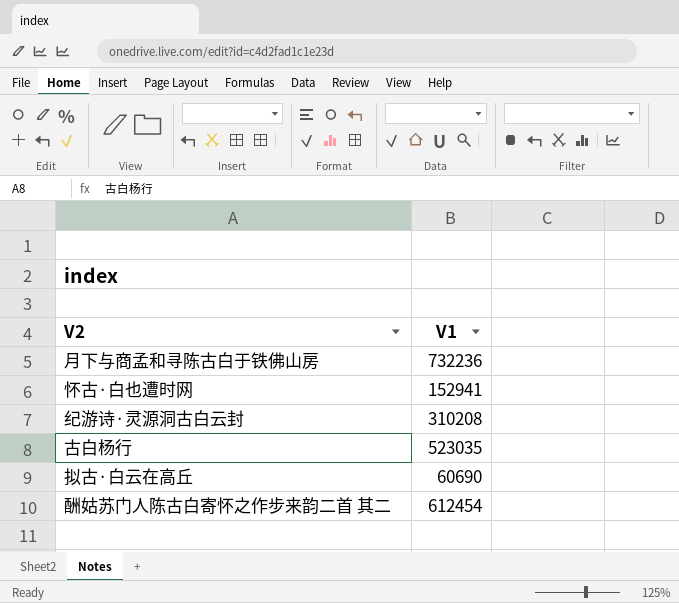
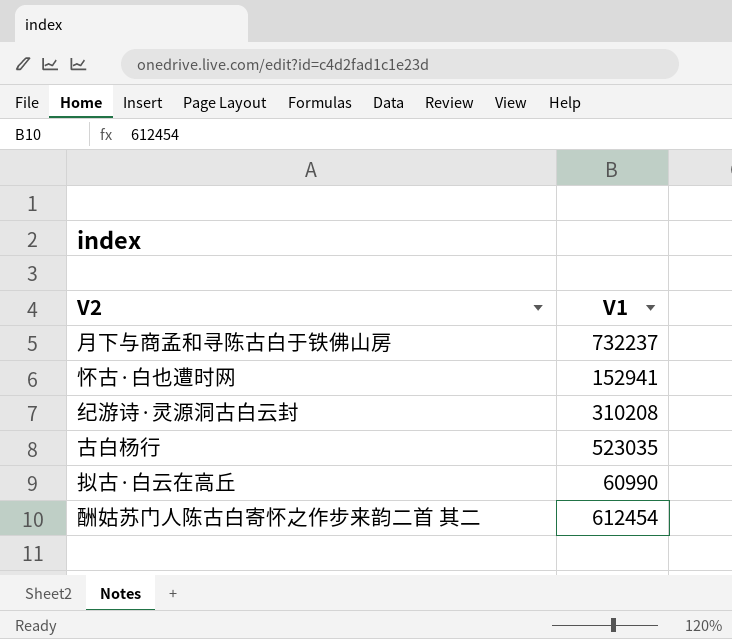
月下与商孟和寻陈古白于铁佛山房 | V1: 732236 -> 732237
拟古·白云在高丘 | V1: 60690 -> 60990

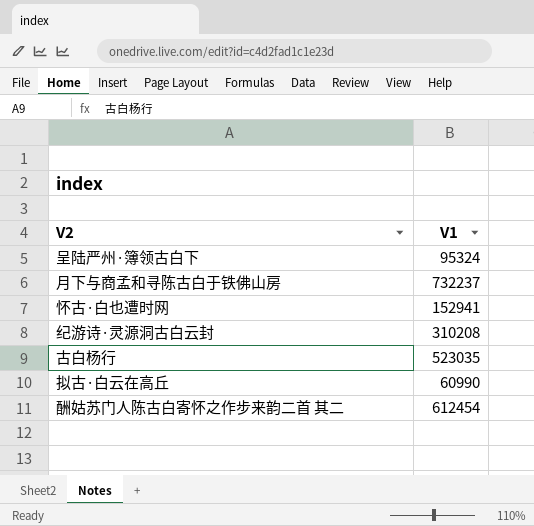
row 呈陆严州·簿领古白下: none -> 95324

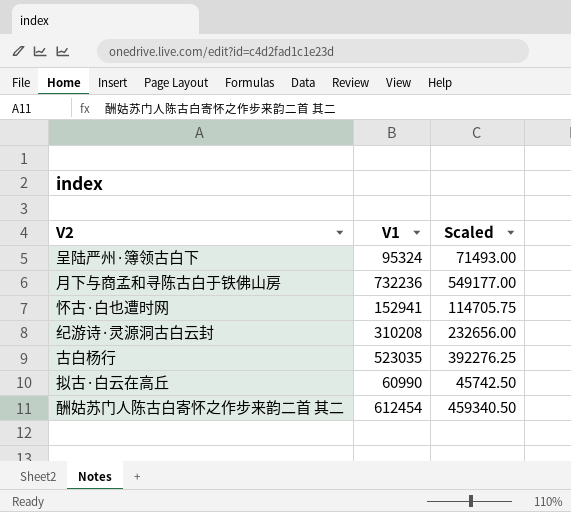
column Scaled | formula: none -> [V1] * 0.75
月下与商孟和寻陈古白于铁佛山房 | V1: 732237 -> 732236

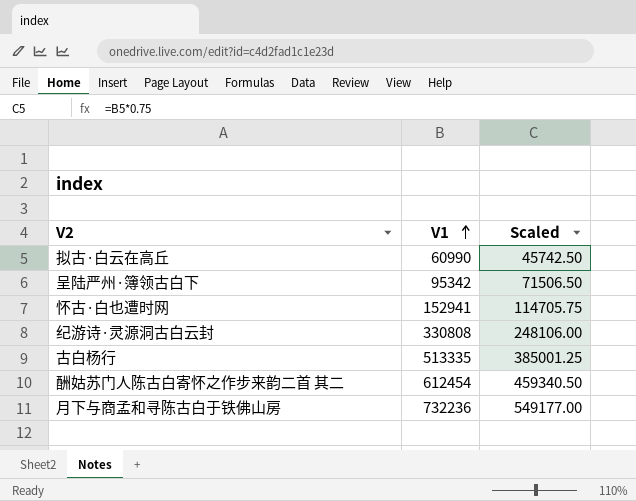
row order: none -> V1 ascending
呈陆严州·簿领古白下 | V1: 95324 -> 95342
呈陆严州·簿领古白下 | Scaled: 71493.00 -> 71506.50
纪游诗·灵源洞古白云封 | V1: 310208 -> 330808
纪游诗·灵源洞古白云封 | Scaled: 232656.00 -> 248106.00
古白杨行 | V1: 523035 -> 513335
古白杨行 | Scaled: 392276.25 -> 385001.25

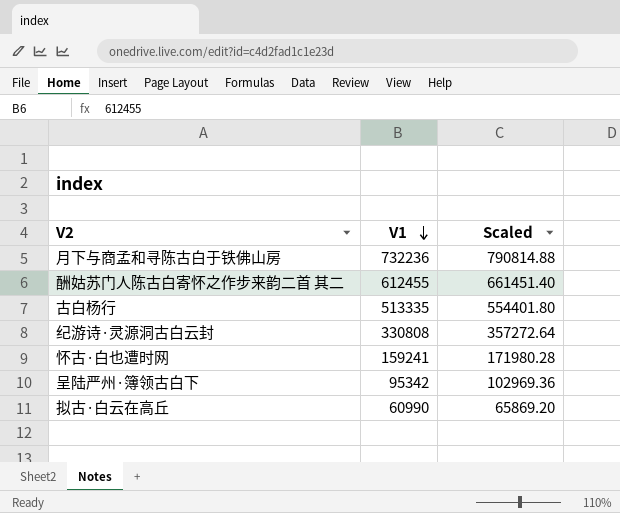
row order: V1 ascending -> V1 descending
column Scaled | formula: [V1] * 0.75 -> [V1] * 1.08
酬姑苏门人陈古白寄怀之作步来韵二首 其二 | V1: 612454 -> 612455
怀古·白也遭时网 | V1: 152941 -> 159241

